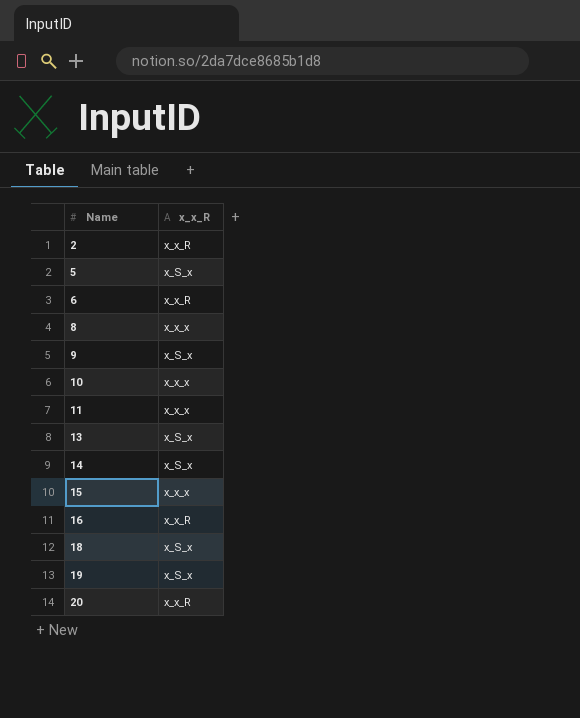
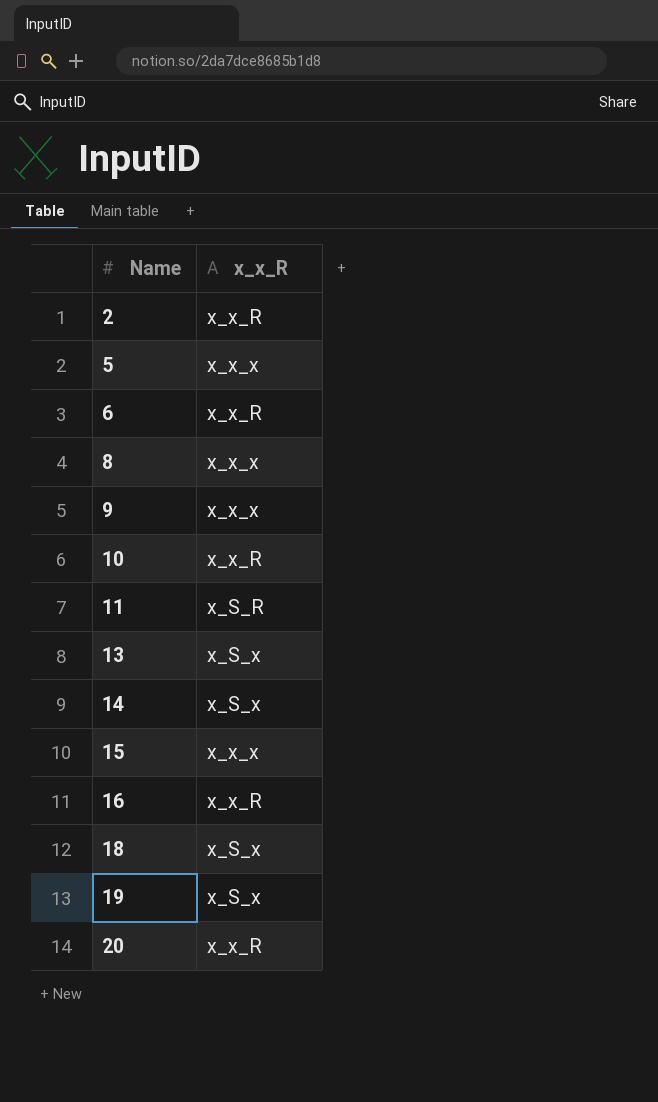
5 | x_x_R: x_S_x -> x_x_x
9 | x_x_R: x_S_x -> x_x_x
10 | x_x_R: x_x_x -> x_x_R
11 | x_x_R: x_x_x -> x_S_R

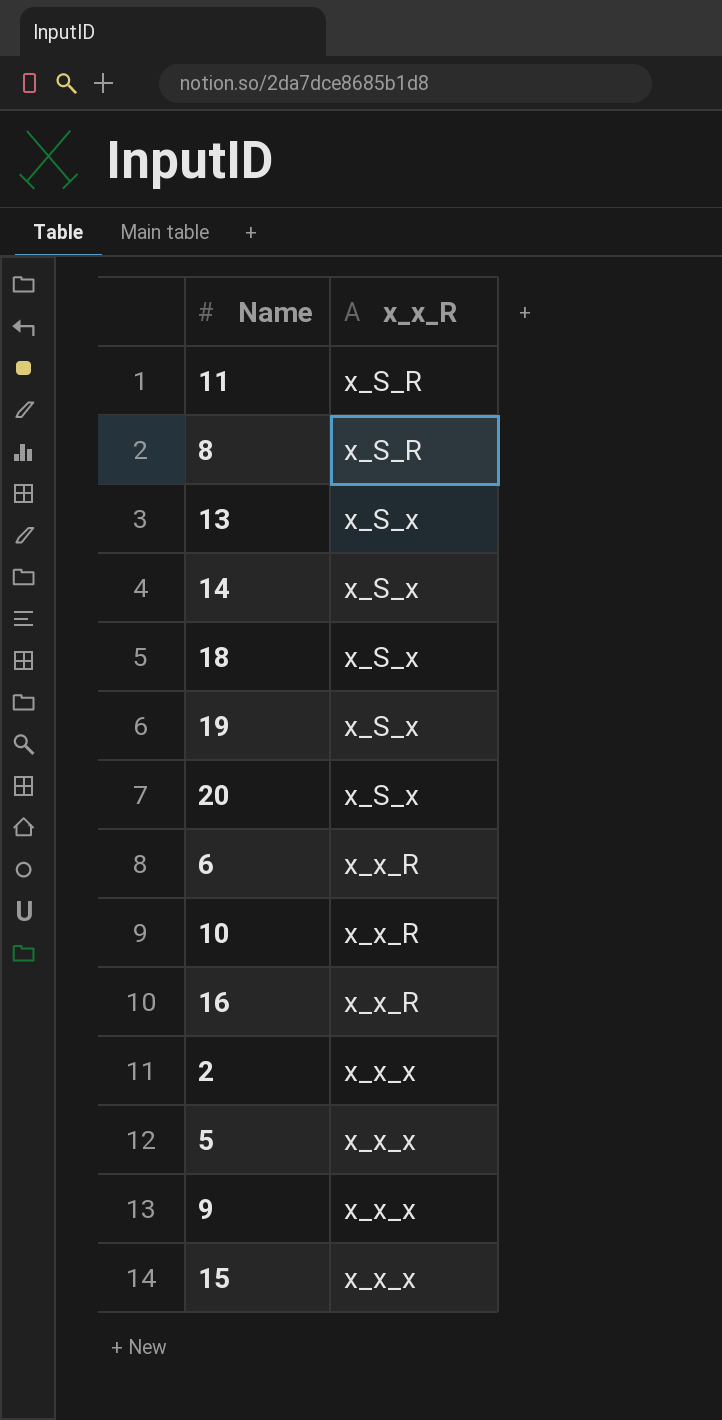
row order: Name ascending -> x_x_R ascending
8 | x_x_R: x_x_x -> x_S_R
20 | x_x_R: x_x_R -> x_S_x
2 | x_x_R: x_x_R -> x_x_x

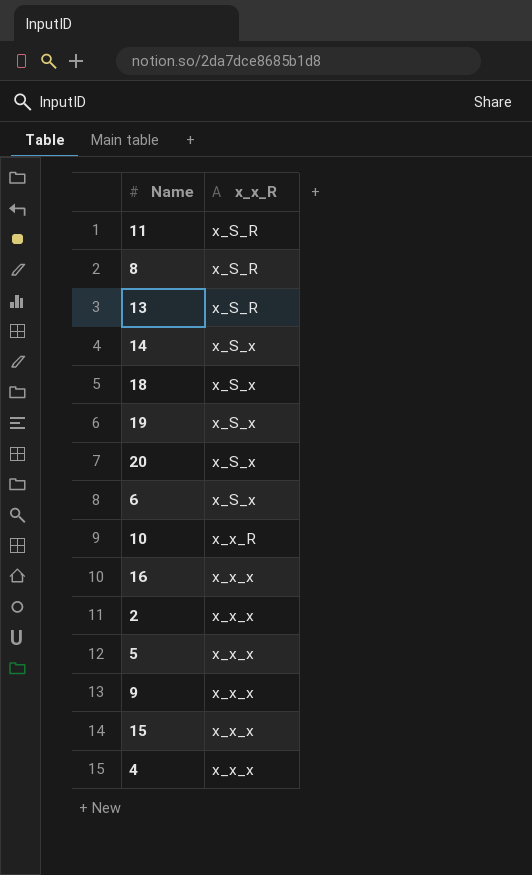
13 | x_x_R: x_S_x -> x_S_R
6 | x_x_R: x_x_R -> x_S_x
16 | x_x_R: x_x_R -> x_x_x
row 4: none -> x_x_x

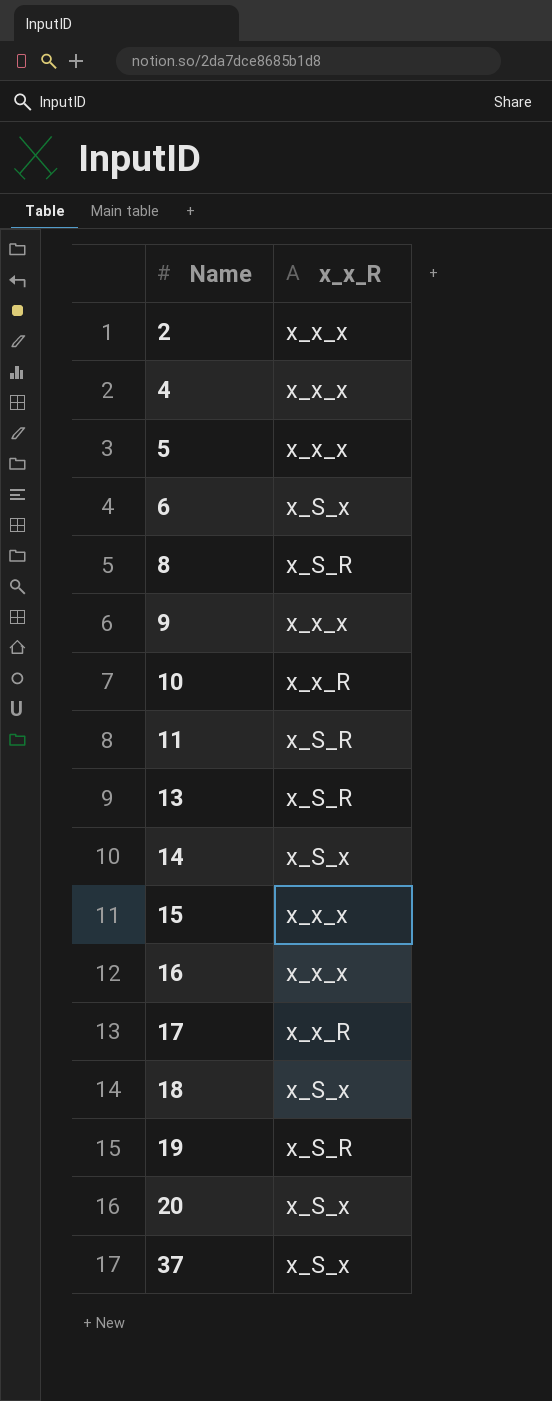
row order: x_x_R ascending -> Name ascending
row 17: none -> x_x_R
19 | x_x_R: x_S_x -> x_S_R
row 37: none -> x_S_x

